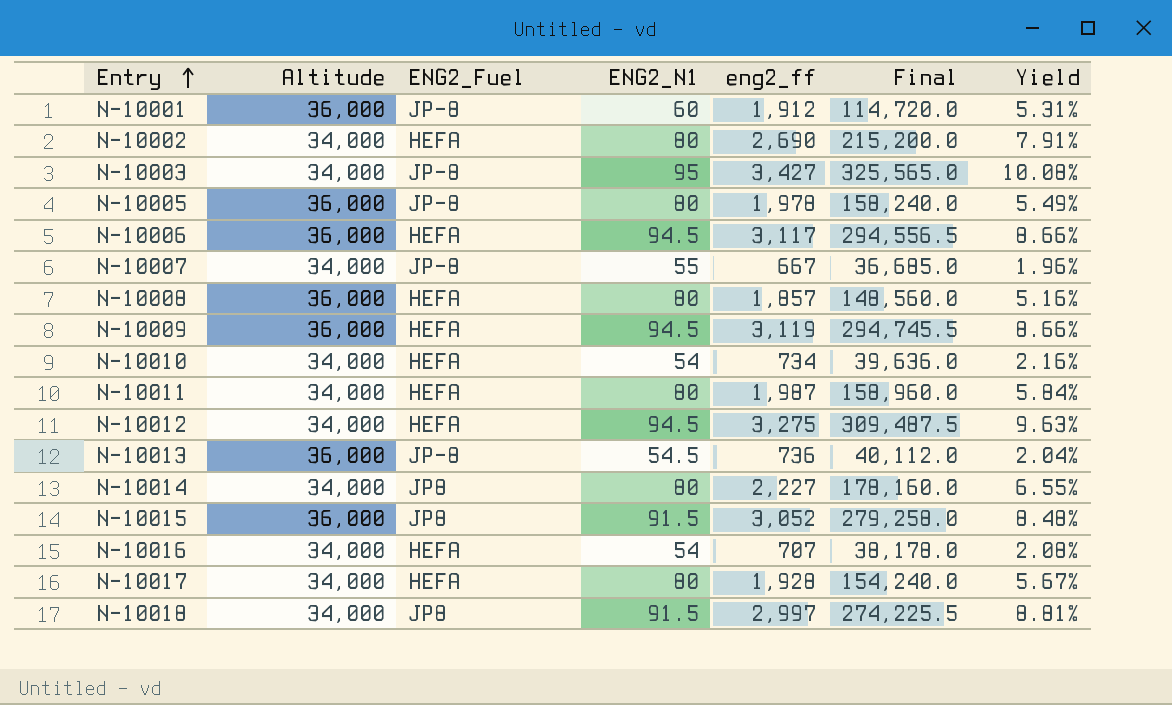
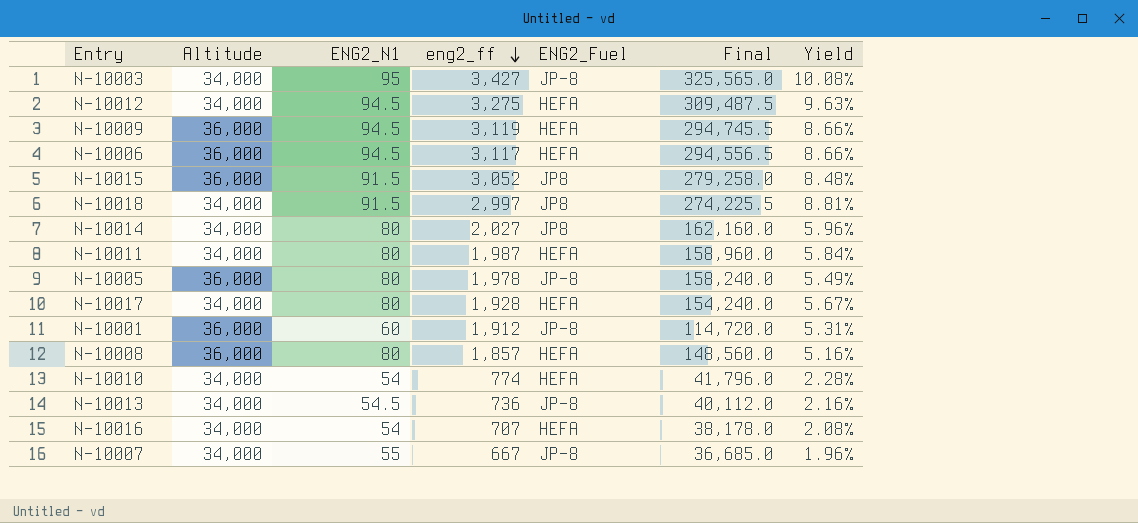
row order: Entry ascending -> eng2_ff descending
column ENG2_Fuel | position: 3 -> 5
row N-10002: 34,000 | HEFA | 80 | 2,690 | 215,200.0 | 7.91% -> none
N-10014 | eng2_ff: 2,227 -> 2,027
N-10014 | Final: 178,160.0 -> 162,160.0
N-10014 | Yield: 6.55% -> 5.96%
N-10010 | eng2_ff: 734 -> 774
N-10010 | Final: 39,636.0 -> 41,796.0
N-10010 | Yield: 2.16% -> 2.28%
N-10013 | Altitude: 36,000 -> 34,000
N-10013 | Yield: 2.04% -> 2.16%

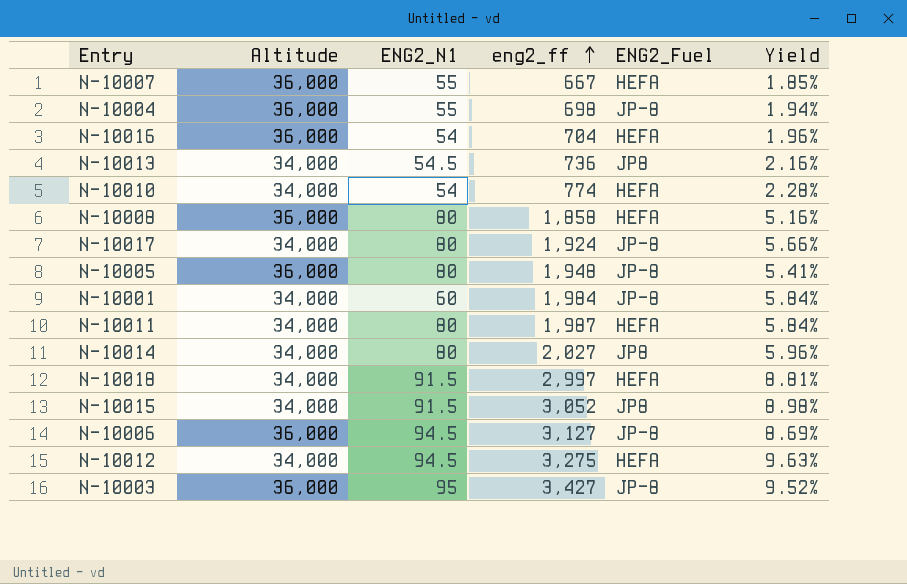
row order: eng2_ff descending -> eng2_ff ascending
column Final | formula: [ENG2_N1] * [eng2_ff] -> none
row N-10009: 36,000 | 94.5 | 3,119 | HEFA | 294,745.5 | 8.66% -> none
N-10007 | Altitude: 34,000 -> 36,000
N-10007 | ENG2_Fuel: JP-8 -> HEFA
N-10007 | Yield: 1.96% -> 1.85%
row N-10004: none -> 36,000 | 55 | 698 | JP-8 | 1.94%
N-10016 | Altitude: 34,000 -> 36,000
N-10016 | eng2_ff: 707 -> 704
N-10016 | Yield: 2.08% -> 1.96%
N-10013 | ENG2_Fuel: JP-8 -> JP8
N-10008 | eng2_ff: 1,857 -> 1,858
N-10017 | eng2_ff: 1,928 -> 1,924
N-10017 | ENG2_Fuel: HEFA -> JP-8
N-10017 | Yield: 5.67% -> 5.66%
N-10005 | eng2_ff: 1,978 -> 1,948
N-10005 | Yield: 5.49% -> 5.41%
N-10001 | Altitude: 36,000 -> 34,000
N-10001 | eng2_ff: 1,912 -> 1,984
N-10001 | Yield: 5.31% -> 5.84%
N-10018 | ENG2_Fuel: JP8 -> HEFA
N-10015 | Altitude: 36,000 -> 34,000
N-10015 | Yield: 8.48% -> 8.98%
N-10006 | eng2_ff: 3,117 -> 3,127
N-10006 | ENG2_Fuel: HEFA -> JP-8
N-10006 | Yield: 8.66% -> 8.69%
N-10003 | Altitude: 34,000 -> 36,000
N-10003 | Yield: 10.08% -> 9.52%

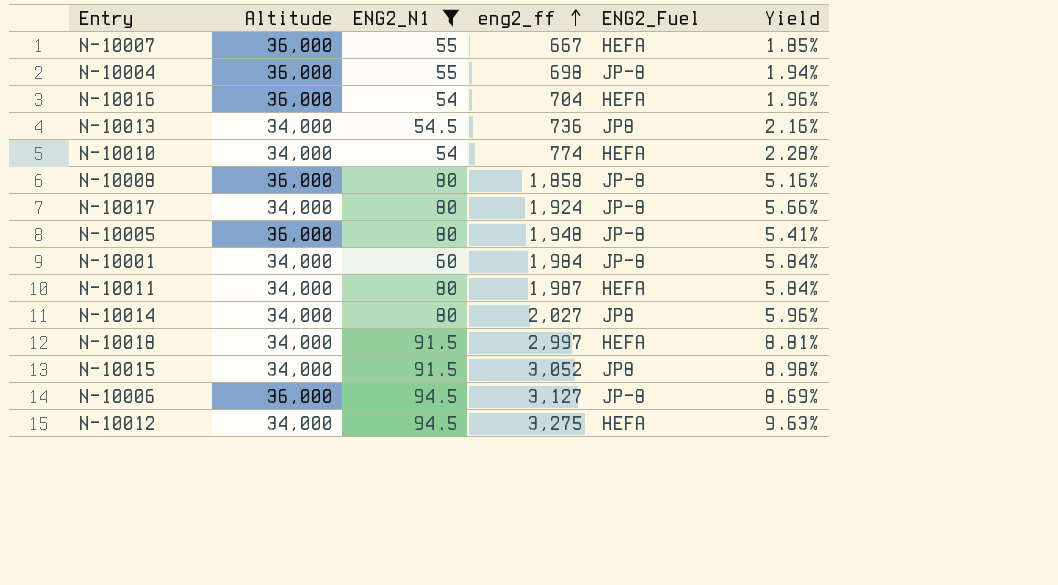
filter: none -> ENG2_N1 != 95
N-10008 | ENG2_Fuel: HEFA -> JP-8

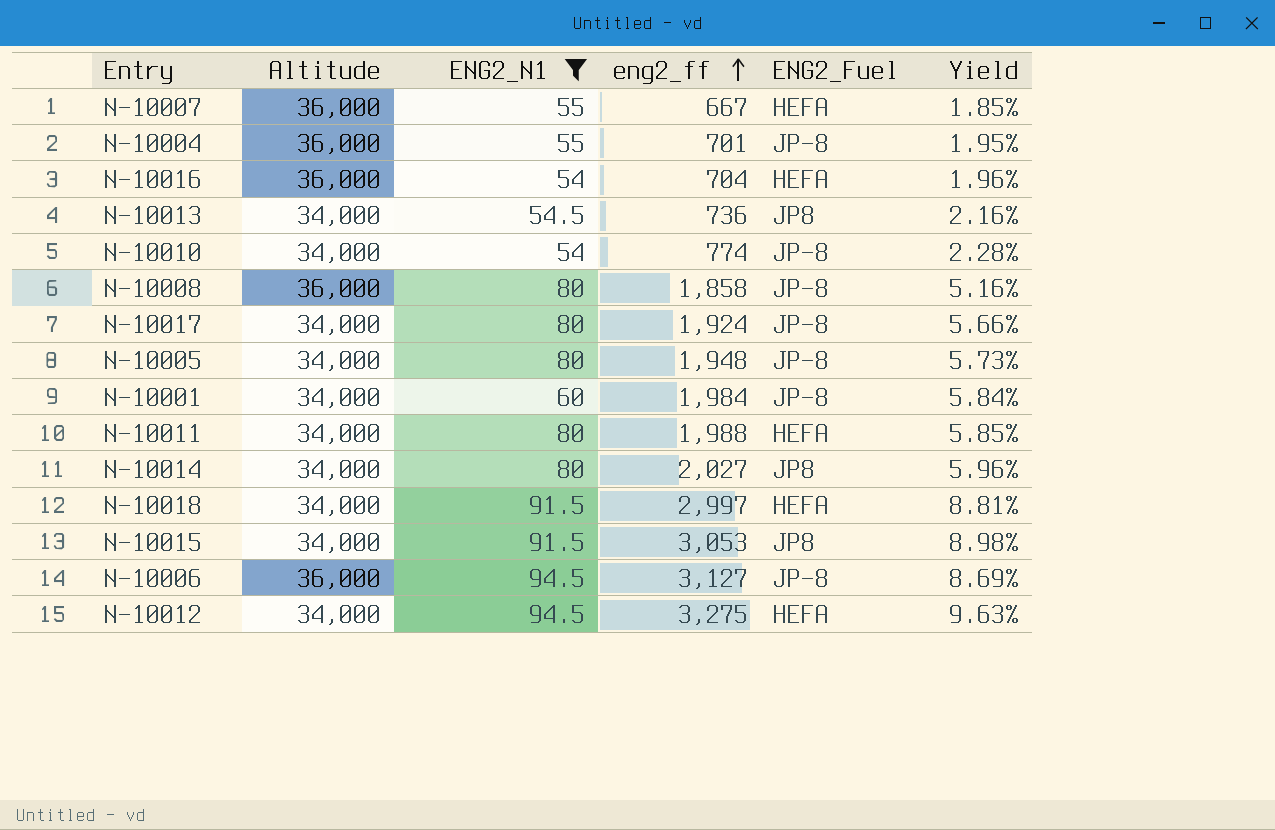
N-10004 | eng2_ff: 698 -> 701
N-10004 | Yield: 1.94% -> 1.95%
N-10010 | ENG2_Fuel: HEFA -> JP-8
N-10005 | Altitude: 36,000 -> 34,000
N-10005 | Yield: 5.41% -> 5.73%
N-10011 | eng2_ff: 1,987 -> 1,988
N-10011 | Yield: 5.84% -> 5.85%
N-10015 | eng2_ff: 3,052 -> 3,053

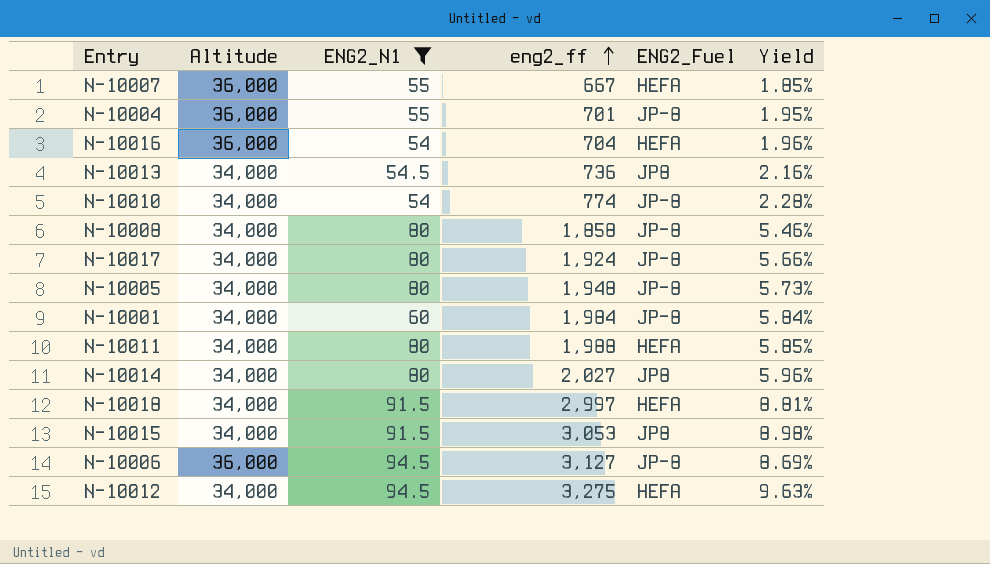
N-10008 | Altitude: 36,000 -> 34,000
N-10008 | Yield: 5.16% -> 5.46%

